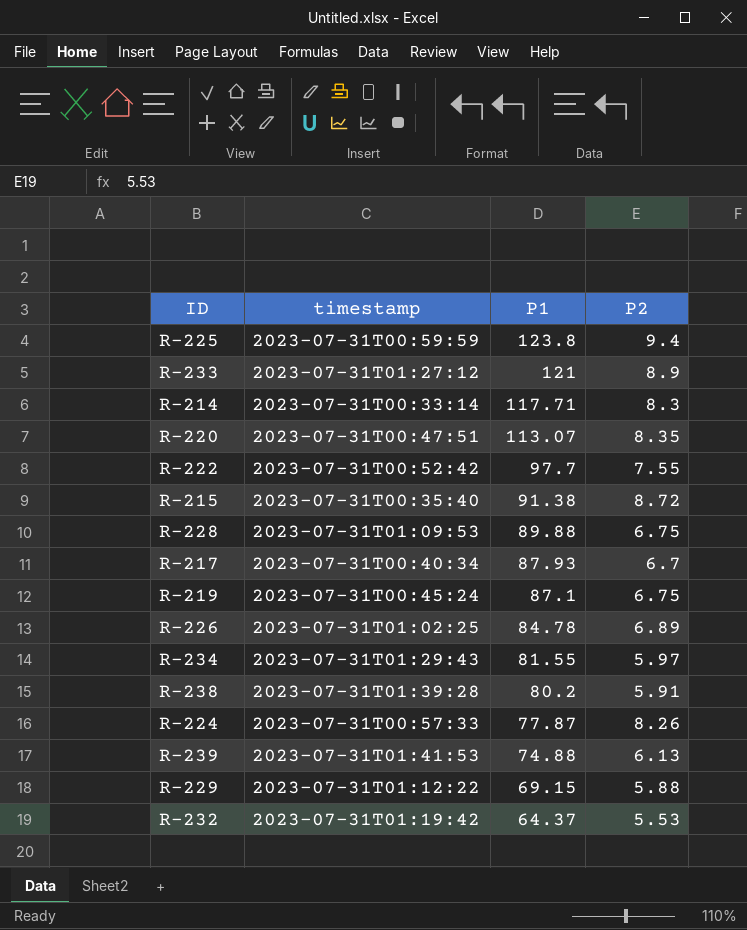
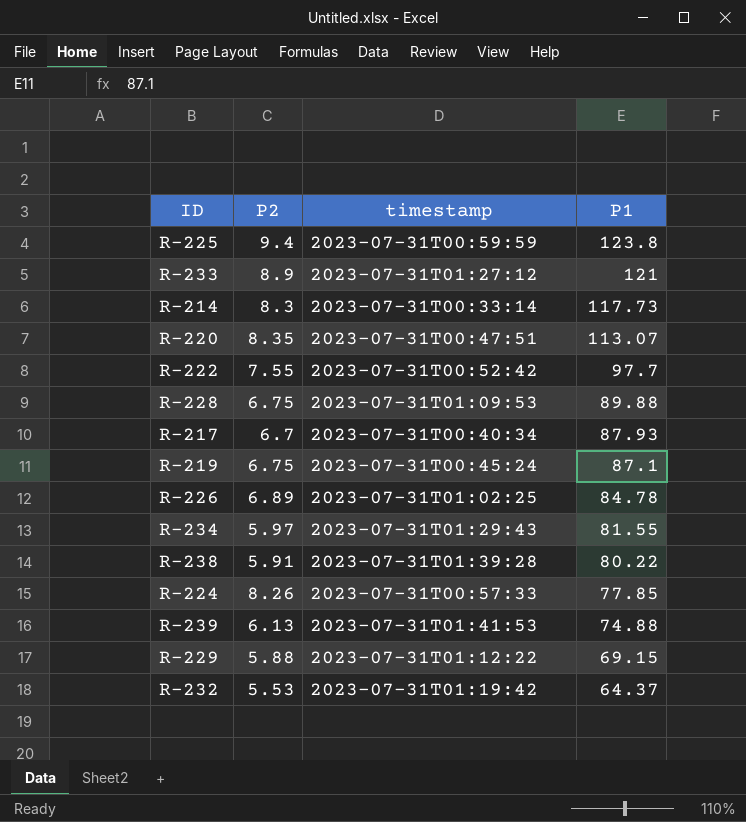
column P2 | position: 4 -> 2
row R-215: 2023-07-31T00:35:40 | 91.38 | 8.72 -> none
R-214 | P1: 117.71 -> 117.73
R-238 | P1: 80.2 -> 80.22
R-224 | P1: 77.87 -> 77.85

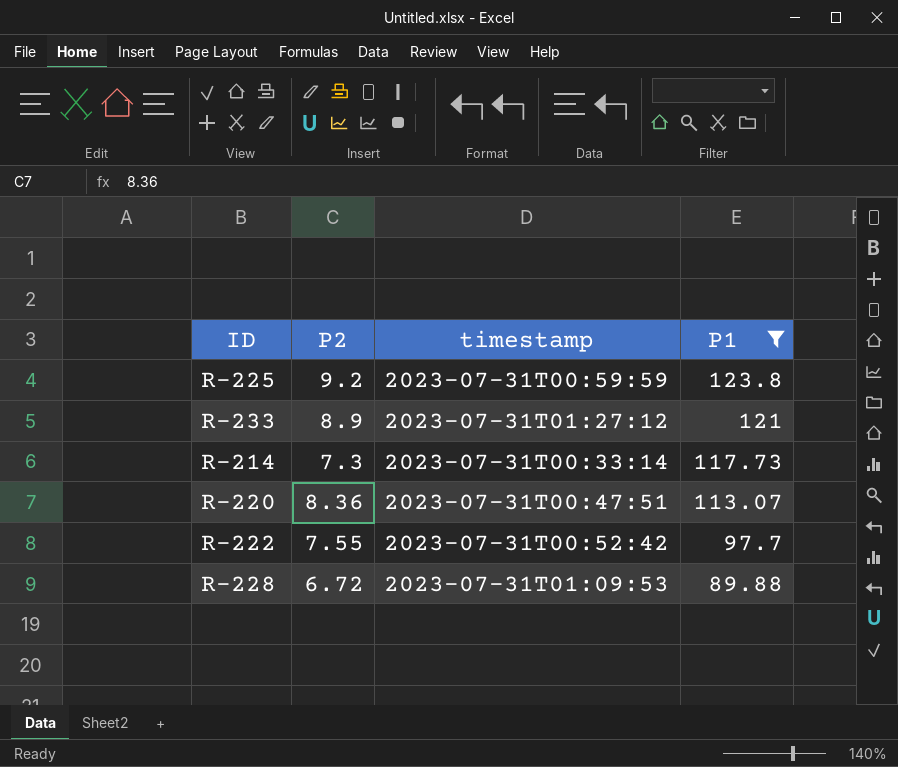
filter: none -> P1 >= 89.88
R-225 | P2: 9.4 -> 9.2
R-214 | P2: 8.3 -> 7.3
R-220 | P2: 8.35 -> 8.36
R-228 | P2: 6.75 -> 6.72

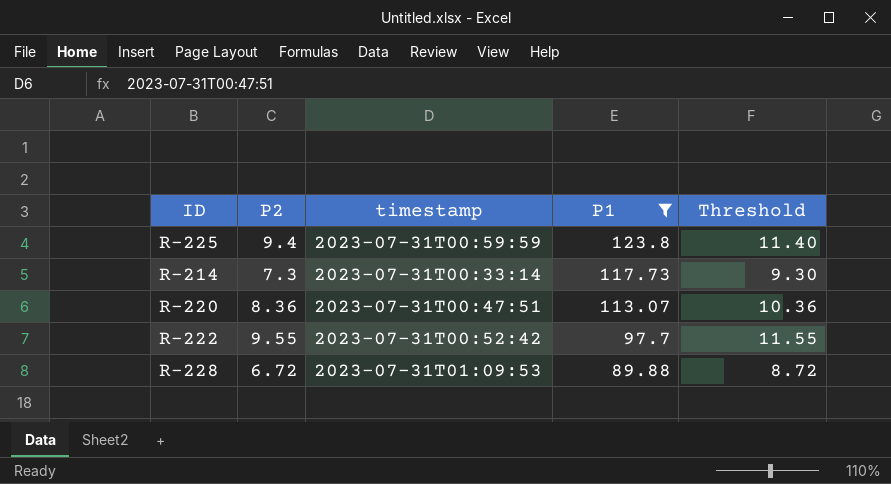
column Threshold | formula: none -> [P2] + 2
row R-233: 8.9 | 2023-07-31T01:27:12 | 121 -> none
R-225 | P2: 9.2 -> 9.4
R-222 | P2: 7.55 -> 9.55

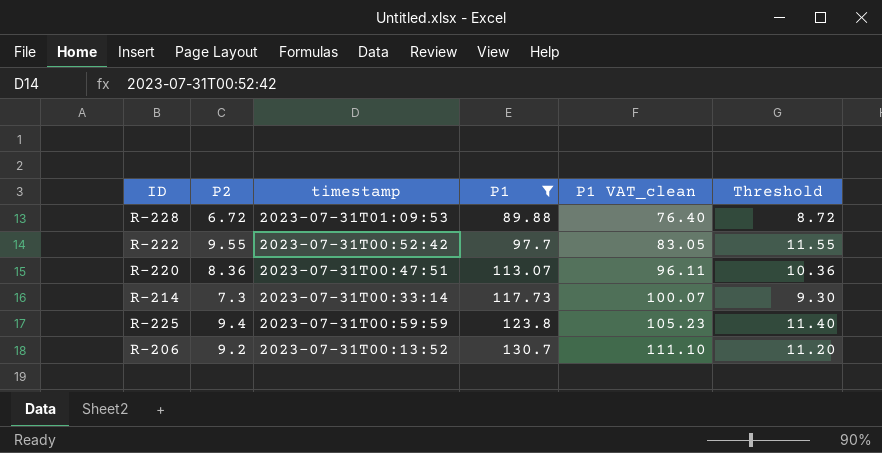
row order: P1 descending -> P1 ascending
column P1 VAT_clean | formula: none -> [P1] * 0.85
row R-206: none -> 9.2 | 2023-07-31T00:13:52 | 130.7 | 111.10 | 11.20

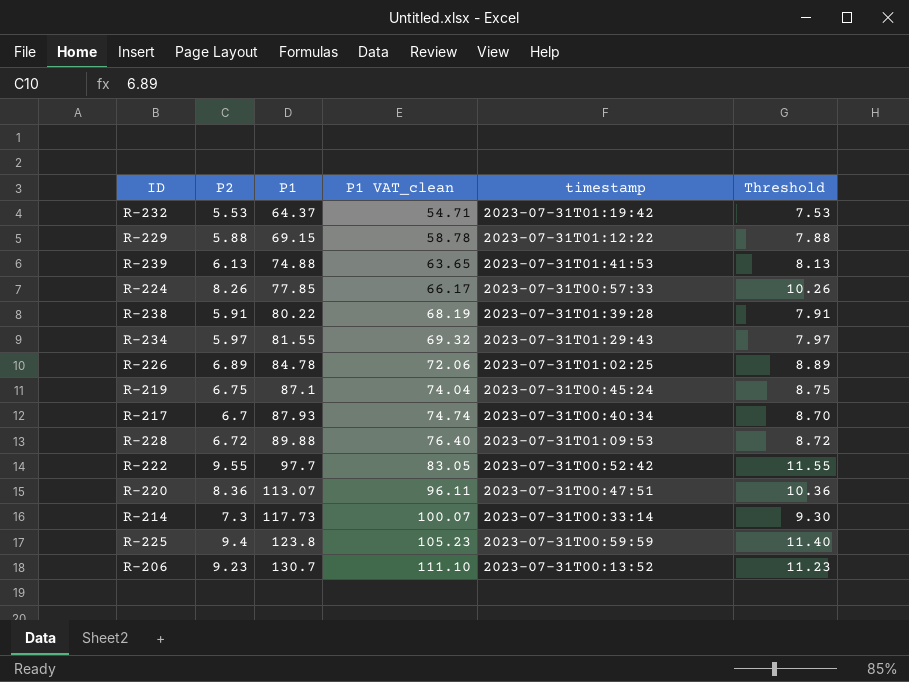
filter: P1 >= 89.88 -> none
column timestamp | position: 3 -> 5
R-206 | P2: 9.2 -> 9.23
R-206 | Threshold: 11.20 -> 11.23

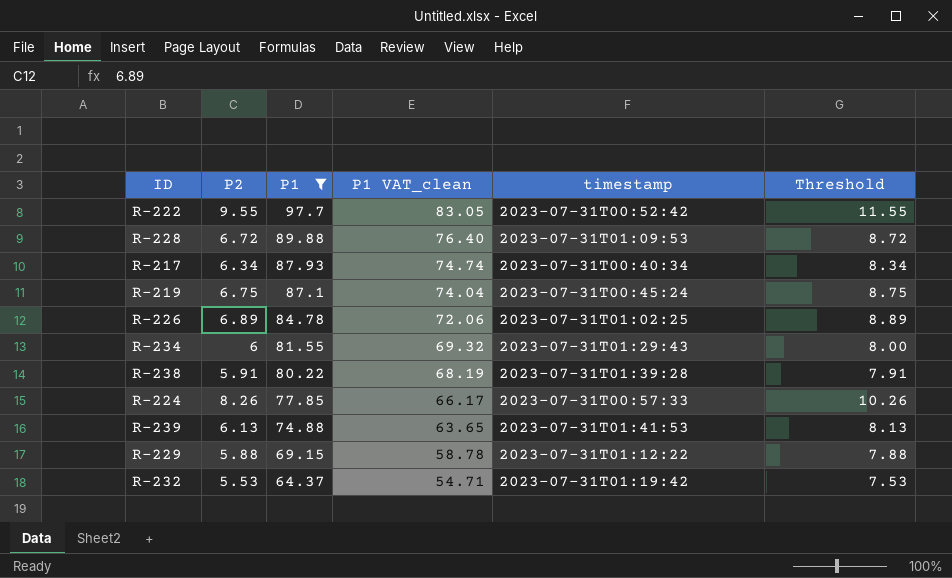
filter: none -> P1 <= 97.7
row order: P1 ascending -> P1 descending
R-217 | P2: 6.7 -> 6.34
R-217 | Threshold: 8.70 -> 8.34
R-234 | P2: 5.97 -> 6
R-234 | Threshold: 7.97 -> 8.00

